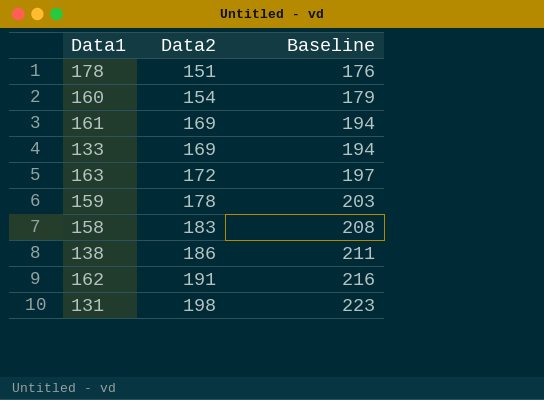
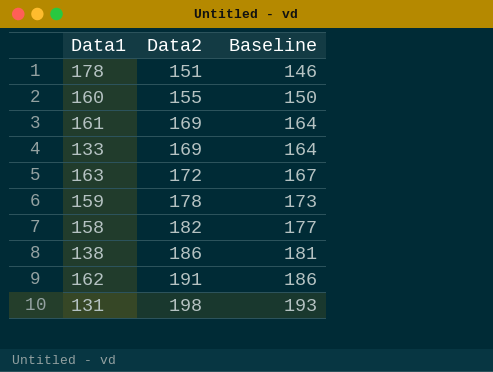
column Baseline | formula: [Data2] + 25 -> [Data2] - 5
160 | Data2: 154 -> 155
158 | Data2: 183 -> 182

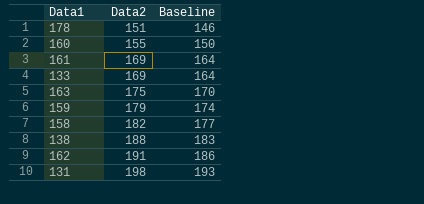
163 | Data2: 172 -> 175
163 | Baseline: 167 -> 170
159 | Data2: 178 -> 179
159 | Baseline: 173 -> 174
138 | Data2: 186 -> 188
138 | Baseline: 181 -> 183

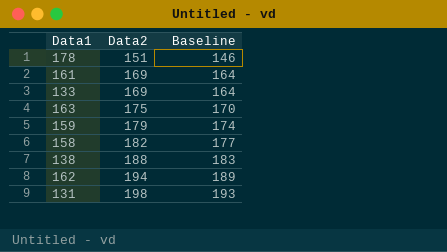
row 160: 155 | 150 -> none
162 | Data2: 191 -> 194
162 | Baseline: 186 -> 189

